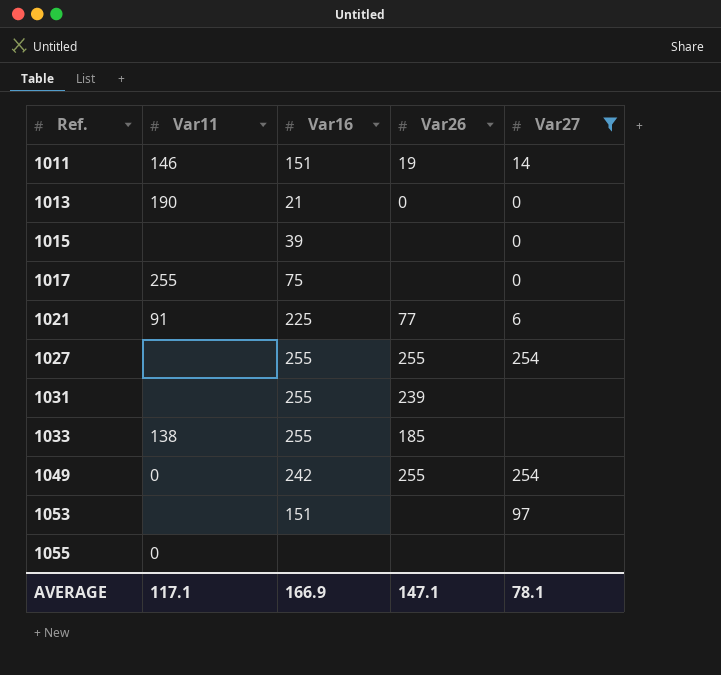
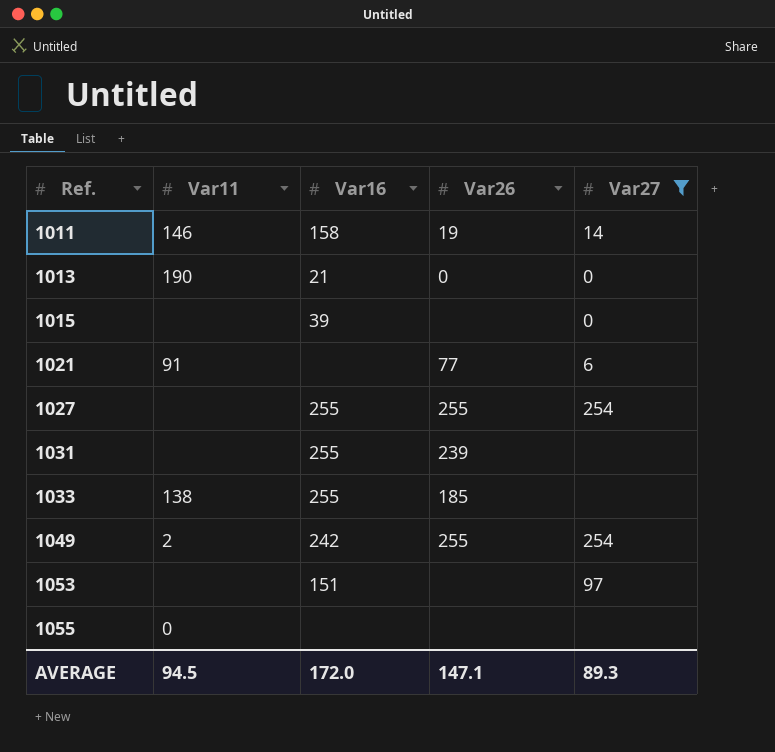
row 1017: 255 | 75 | none | 0 -> none
1011 | Var16: 151 -> 158
1021 | Var16: 225 -> none
1049 | Var11: 0 -> 2
AVERAGE | Var11: 117.1 -> 94.5
AVERAGE | Var16: 166.9 -> 172.0
AVERAGE | Var27: 78.1 -> 89.3

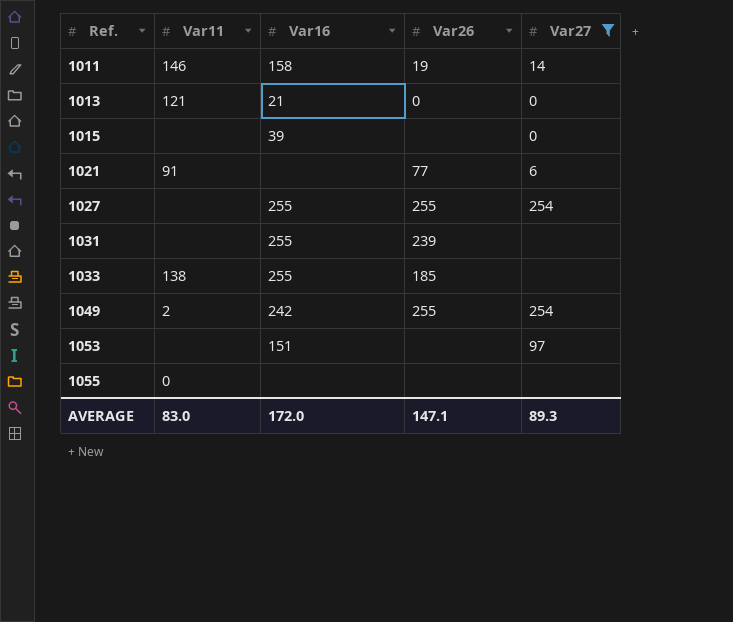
1013 | Var11: 190 -> 121
AVERAGE | Var11: 94.5 -> 83.0

